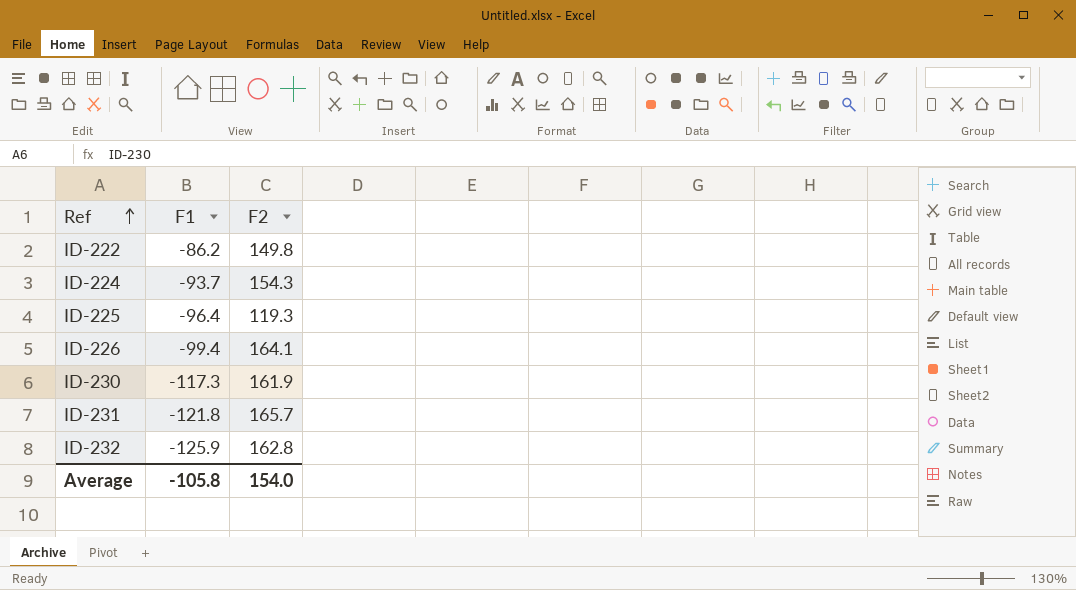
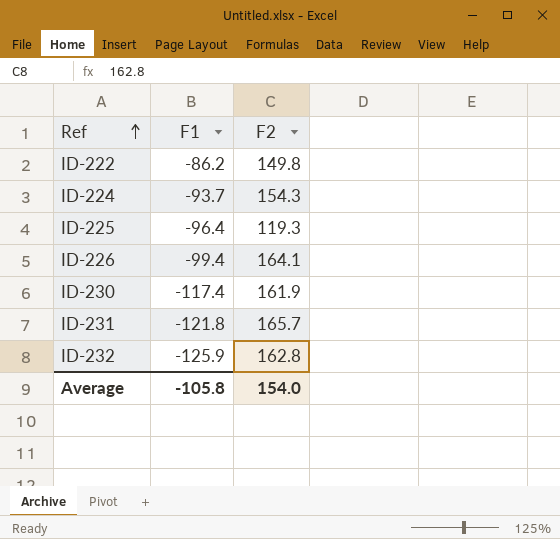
ID-230 | F1: -117.3 -> -117.4

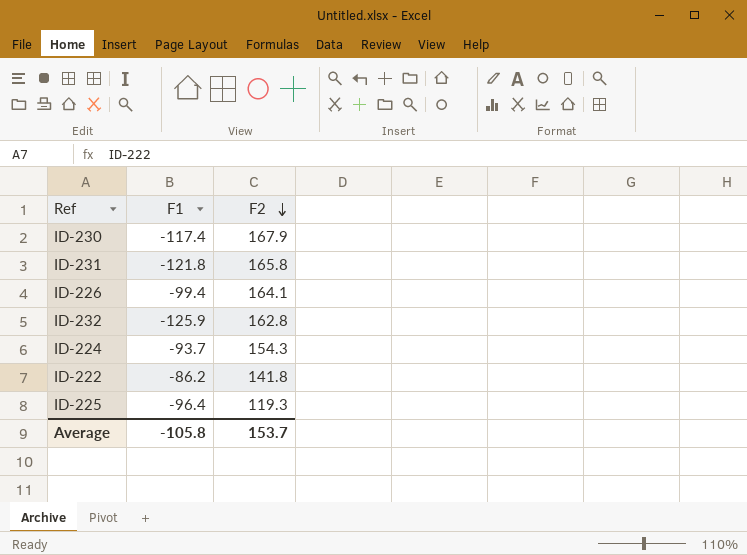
row order: Ref ascending -> F2 descending
ID-230 | F2: 161.9 -> 167.9
ID-231 | F2: 165.7 -> 165.8
ID-222 | F2: 149.8 -> 141.8
Average | F2: 154.0 -> 153.7

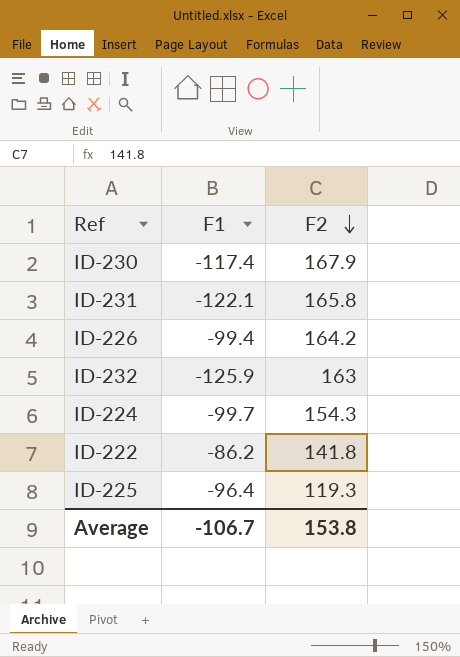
ID-231 | F1: -121.8 -> -122.1
ID-226 | F2: 164.1 -> 164.2
ID-232 | F2: 162.8 -> 163
ID-224 | F1: -93.7 -> -99.7
Average | F1: -105.8 -> -106.7
Average | F2: 153.7 -> 153.8

